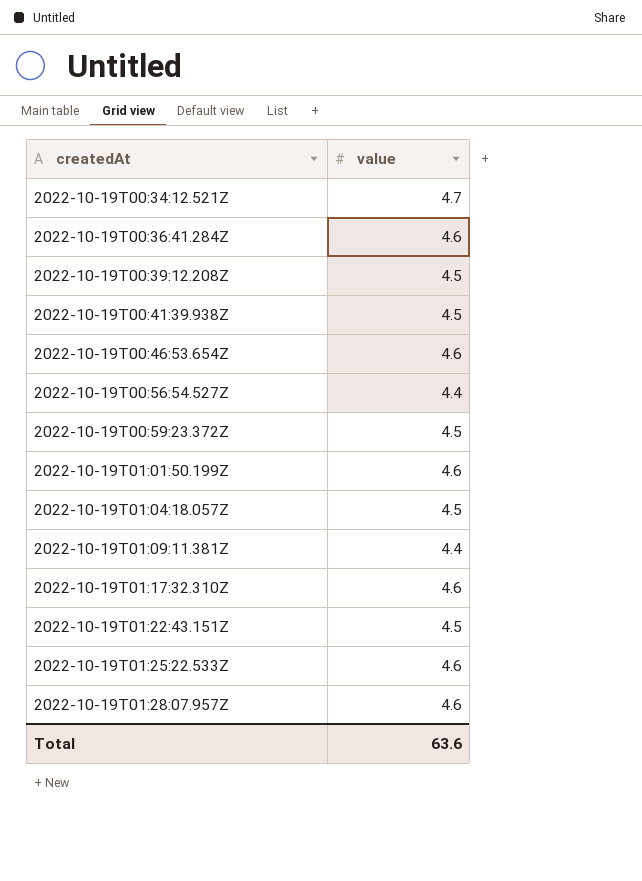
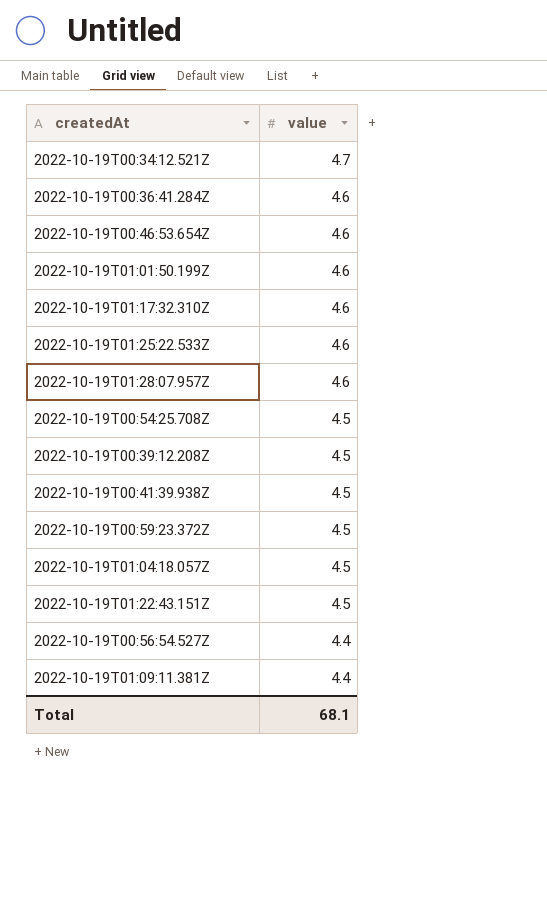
row order: createdAt ascending -> value descending
row 2022-10-19T00:54:25.708Z: none -> 4.5
Total | value: 63.6 -> 68.1

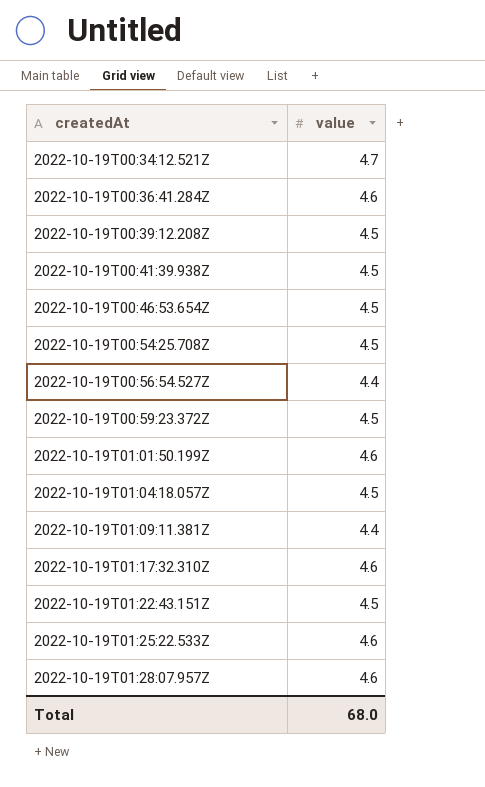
row order: value descending -> createdAt ascending
2022-10-19T00:46:53.654Z | value: 4.6 -> 4.5
Total | value: 68.1 -> 68.0

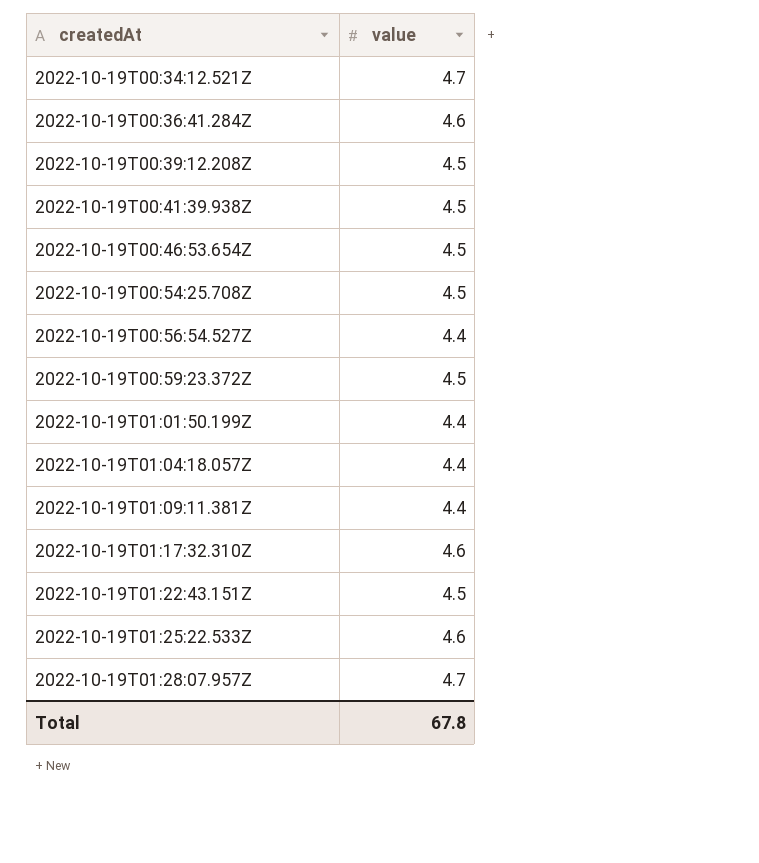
2022-10-19T01:01:50.199Z | value: 4.6 -> 4.4
2022-10-19T01:04:18.057Z | value: 4.5 -> 4.4
2022-10-19T01:28:07.957Z | value: 4.6 -> 4.7
Total | value: 68.0 -> 67.8

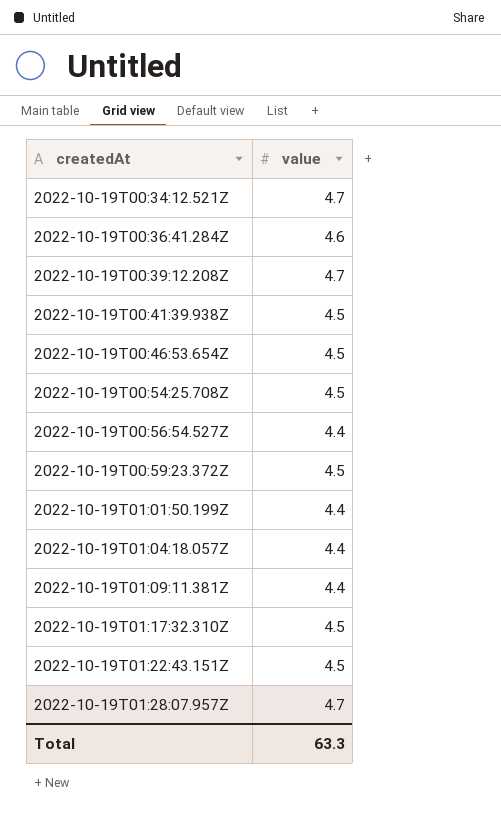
row 2022-10-19T01:25:22.533Z: 4.6 -> none
2022-10-19T00:39:12.208Z | value: 4.5 -> 4.7
2022-10-19T01:17:32.310Z | value: 4.6 -> 4.5
Total | value: 67.8 -> 63.3

